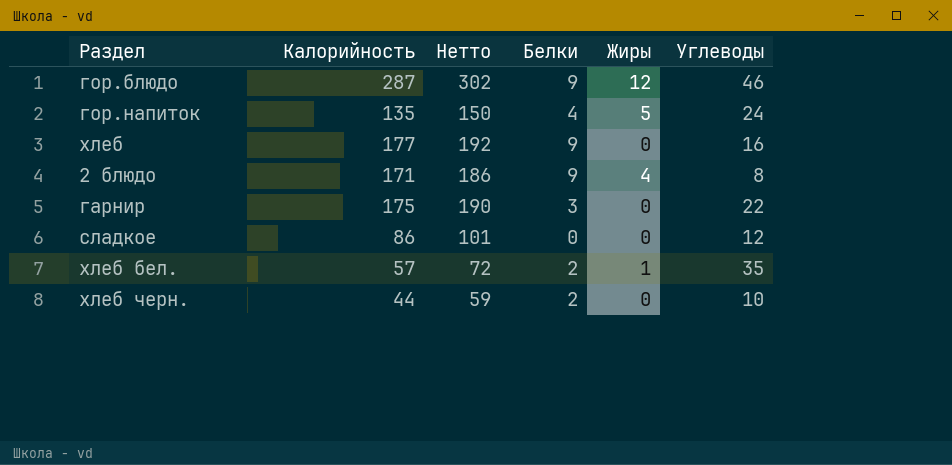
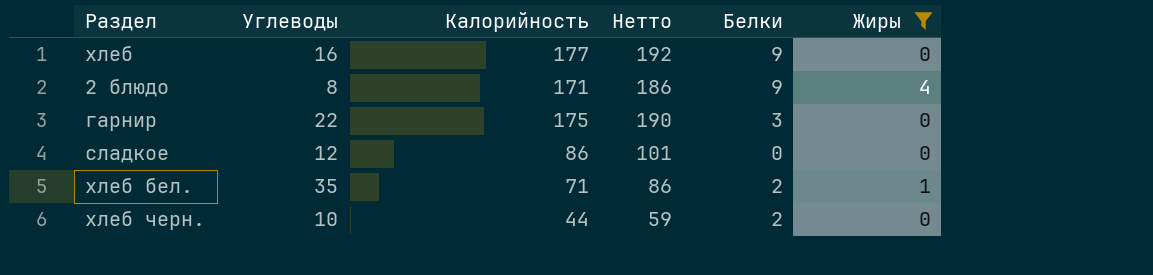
filter: none -> Жиры <= 4
column Углеводы | position: 6 -> 2
хлеб бел. | Калорийность: 57 -> 71
хлеб бел. | Нетто: 72 -> 86

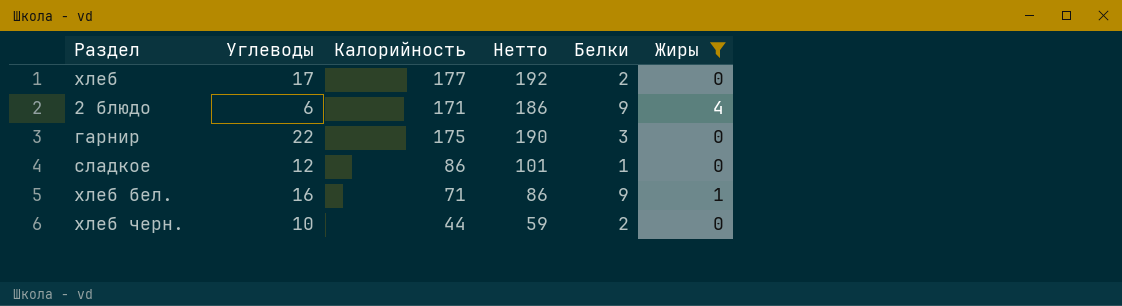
хлеб | Углеводы: 16 -> 17
хлеб | Белки: 9 -> 2
2 блюдо | Углеводы: 8 -> 6
сладкое | Белки: 0 -> 1
хлеб бел. | Углеводы: 35 -> 16
хлеб бел. | Белки: 2 -> 9

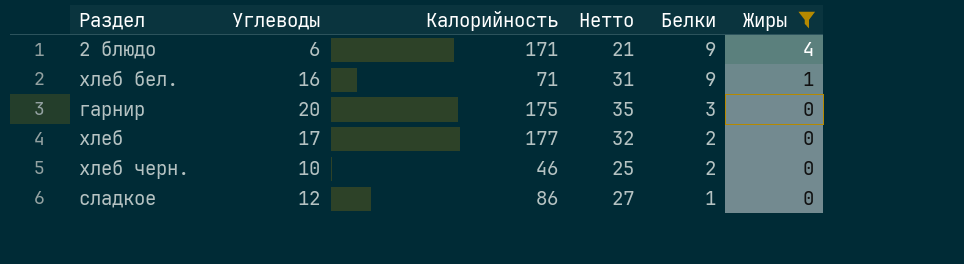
row order: none -> Белки descending
column Нетто | formula: [Калорийность] + 15 -> [Углеводы] + 15
гарнир | Углеводы: 22 -> 20
хлеб черн. | Калорийность: 44 -> 46

